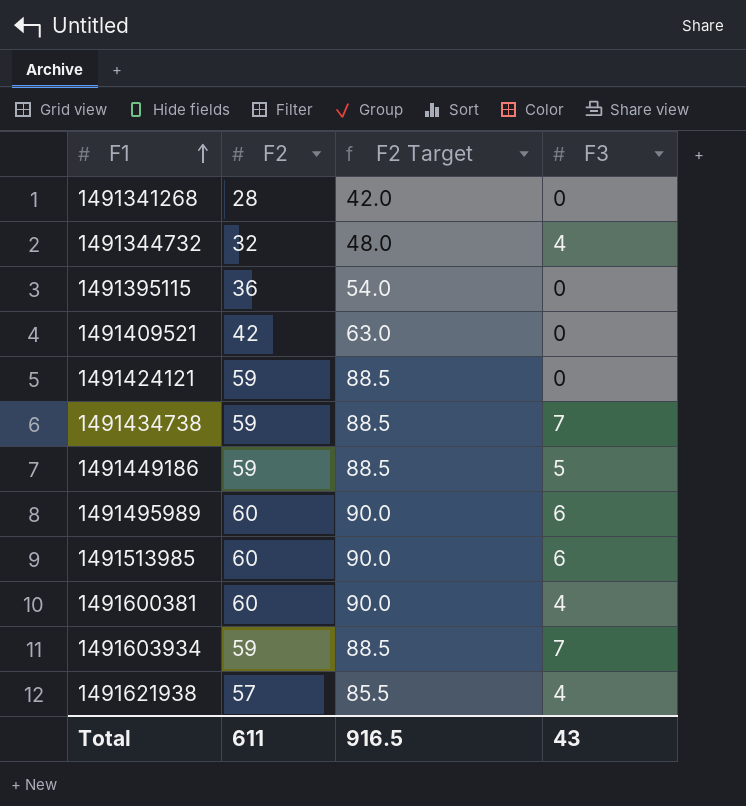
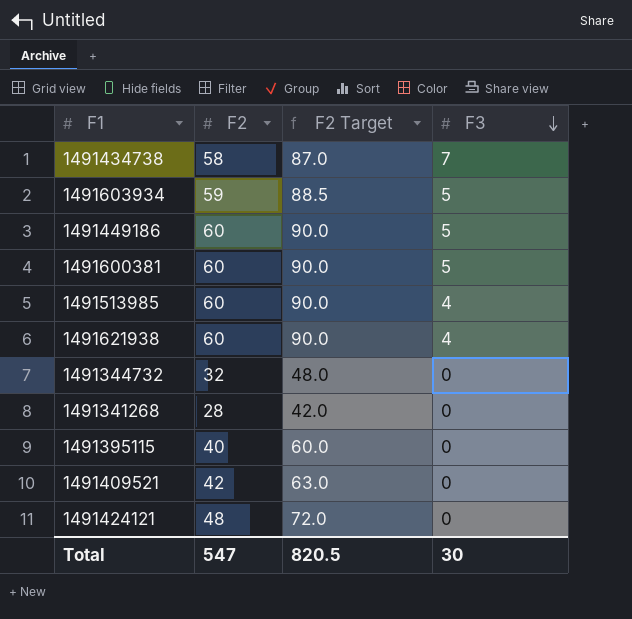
row order: F1 ascending -> F3 descending
row 1491495989: 60 | 90.0 | 6 -> none
1491434738 | F2: 59 -> 58
1491434738 | F2 Target: 88.5 -> 87.0
1491603934 | F3: 7 -> 5
1491449186 | F2: 59 -> 60
1491449186 | F2 Target: 88.5 -> 90.0
1491600381 | F3: 4 -> 5
1491513985 | F3: 6 -> 4
1491621938 | F2: 57 -> 60
1491621938 | F2 Target: 85.5 -> 90.0
1491344732 | F3: 4 -> 0
1491395115 | F2: 36 -> 40
1491395115 | F2 Target: 54.0 -> 60.0
1491424121 | F2: 59 -> 48
1491424121 | F2 Target: 88.5 -> 72.0
Total | F2: 611 -> 547
Total | F2 Target: 916.5 -> 820.5
Total | F3: 43 -> 30

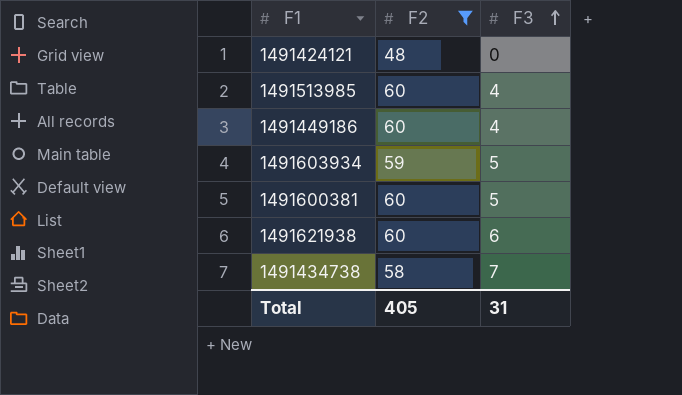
filter: none -> F2 >= 48
row order: F3 descending -> F3 ascending
column F2 Target | formula: [F2] * 1.5 -> none
1491449186 | F3: 5 -> 4
1491621938 | F3: 4 -> 6
Total | F2: 547 -> 405
Total | F3: 30 -> 31

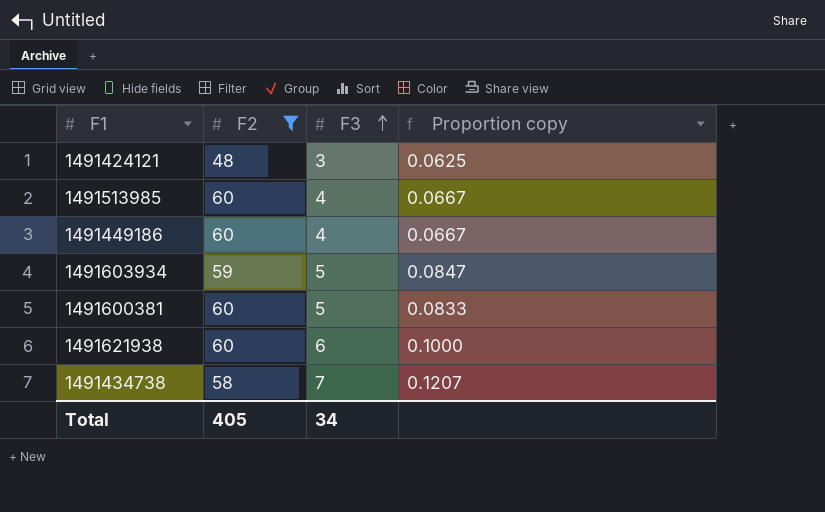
column Proportion copy | formula: none -> [F3] / [F2]
1491424121 | F3: 0 -> 3
Total | F3: 31 -> 34

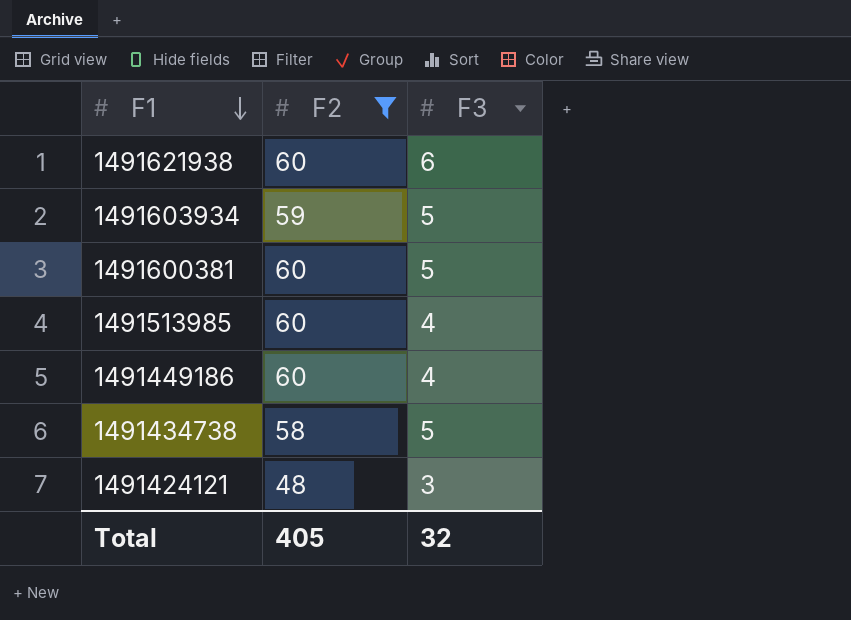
row order: F3 ascending -> F1 descending
column Proportion copy | formula: [F3] / [F2] -> none
1491434738 | F3: 7 -> 5
Total | F3: 34 -> 32

